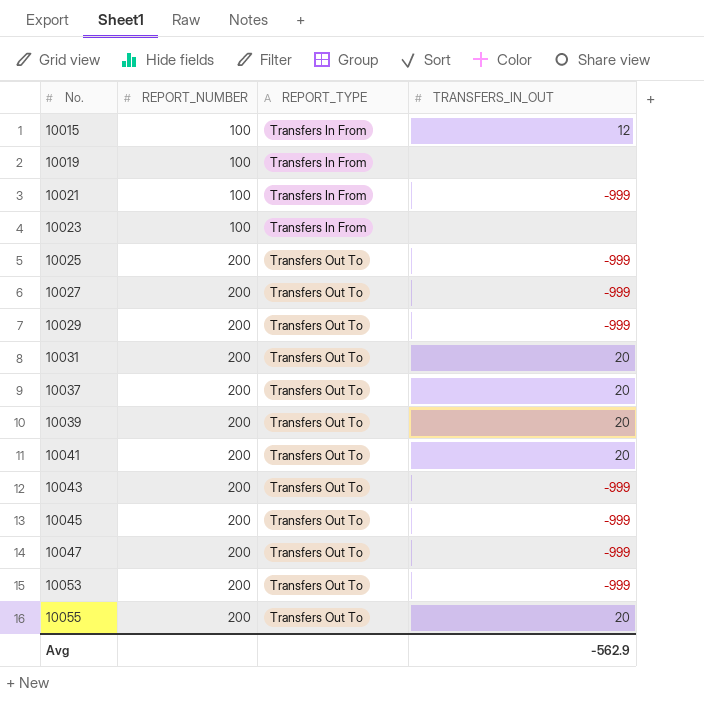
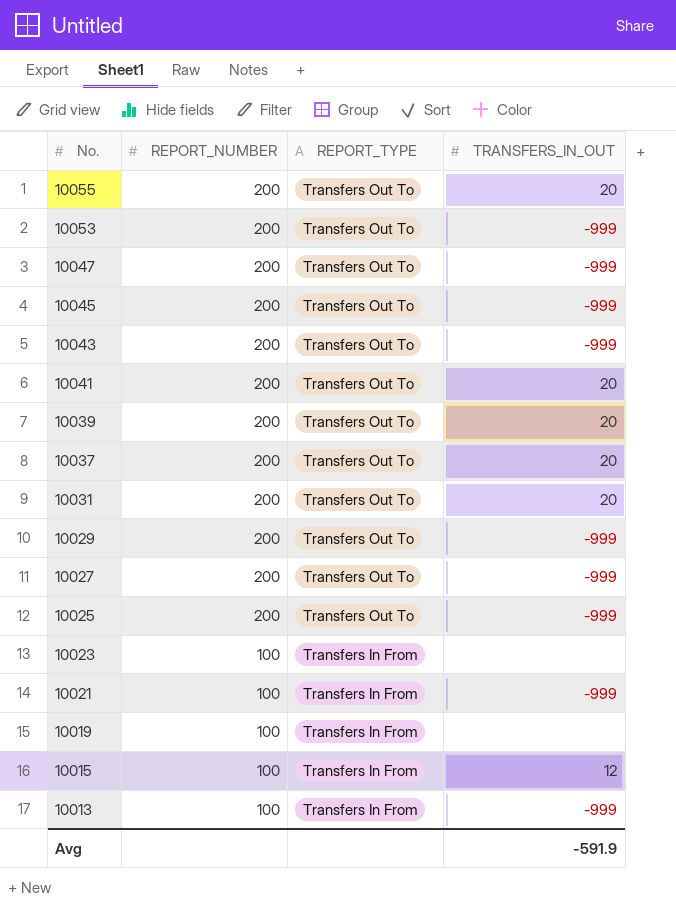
row order: No. ascending -> No. descending
row 10013: none -> 100 | Transfers In From | -999
Avg | TRANSFERS_IN_OUT: -562.9 -> -591.9

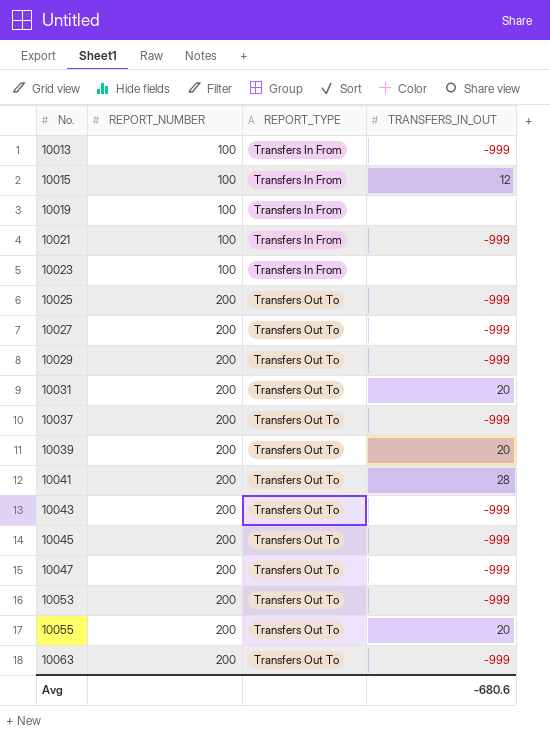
row order: No. descending -> No. ascending
10037 | TRANSFERS_IN_OUT: 20 -> -999
10041 | TRANSFERS_IN_OUT: 20 -> 28
row 10063: none -> 200 | Transfers Out To | -999
Avg | TRANSFERS_IN_OUT: -591.9 -> -680.6

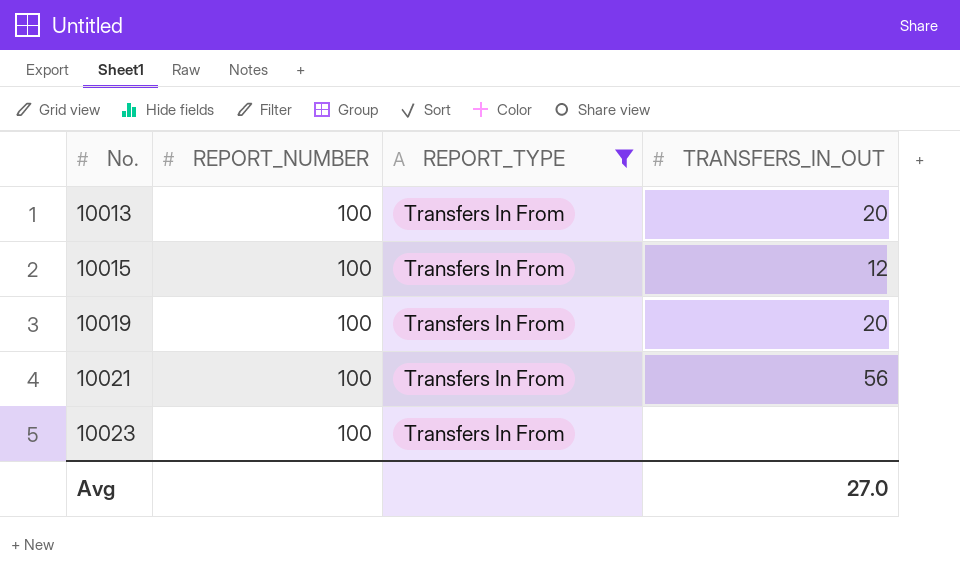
filter: none -> REPORT_TYPE = Transfers In From
10013 | TRANSFERS_IN_OUT: -999 -> 20
10019 | TRANSFERS_IN_OUT: none -> 20
10021 | TRANSFERS_IN_OUT: -999 -> 56
Avg | TRANSFERS_IN_OUT: -680.6 -> 27.0

